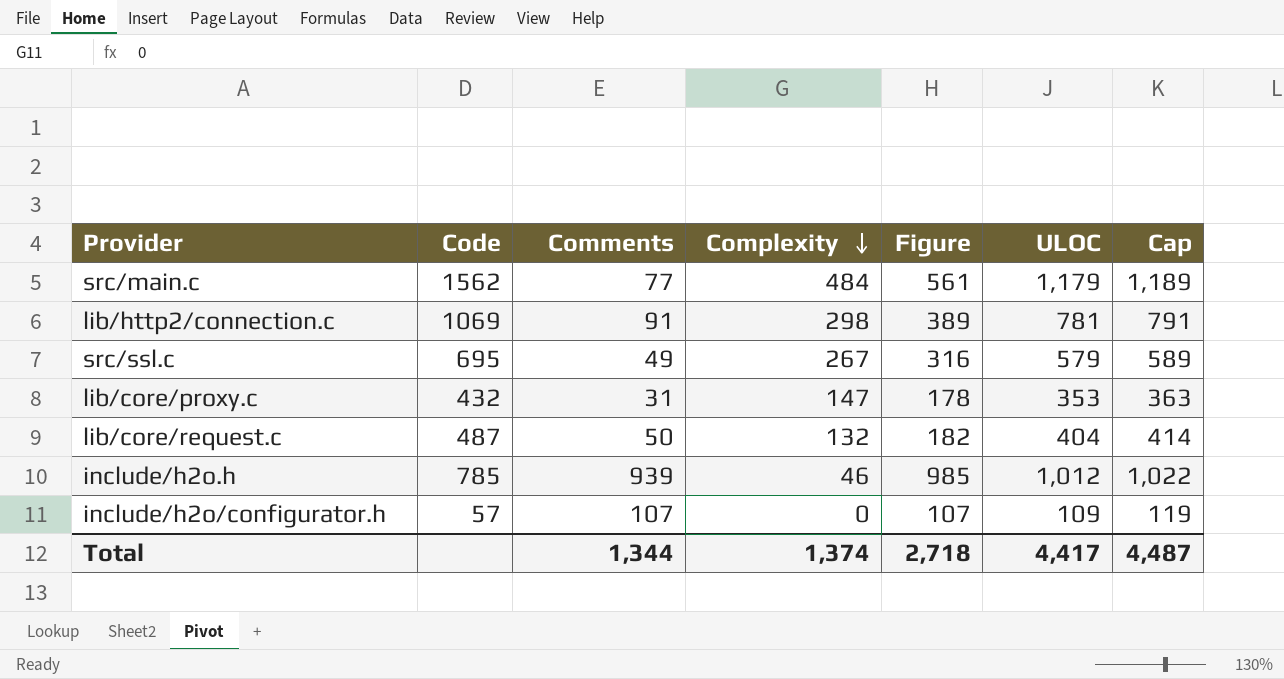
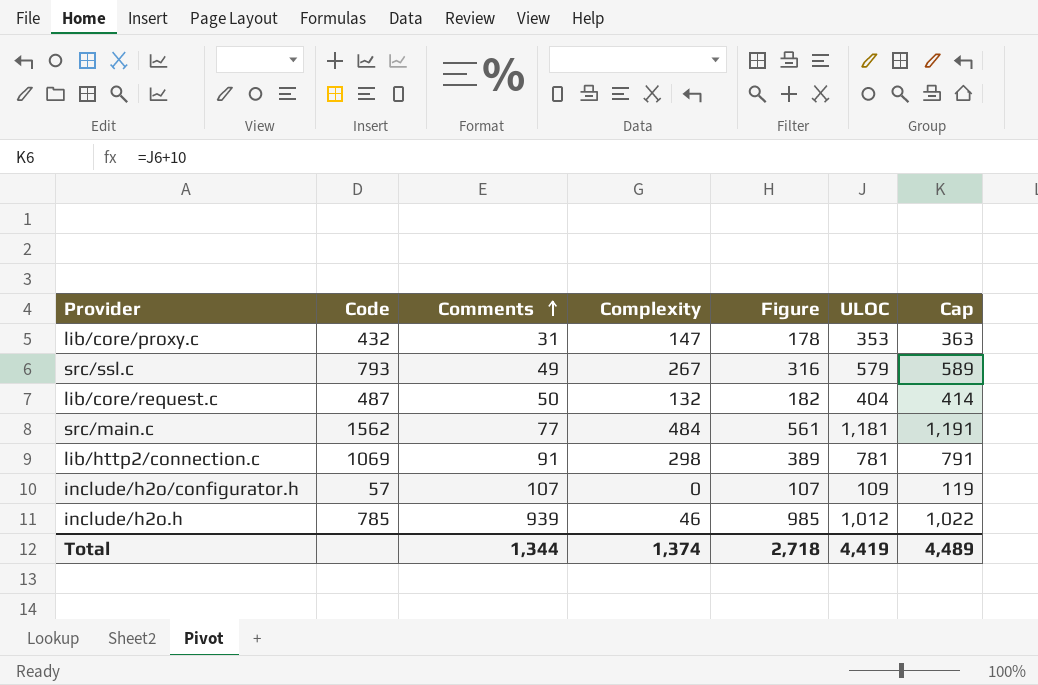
row order: Complexity descending -> Comments ascending
src/ssl.c | Code: 695 -> 793
src/main.c | ULOC: 1,179 -> 1,181
src/main.c | Cap: 1,189 -> 1,191
Total | ULOC: 4,417 -> 4,419
Total | Cap: 4,487 -> 4,489

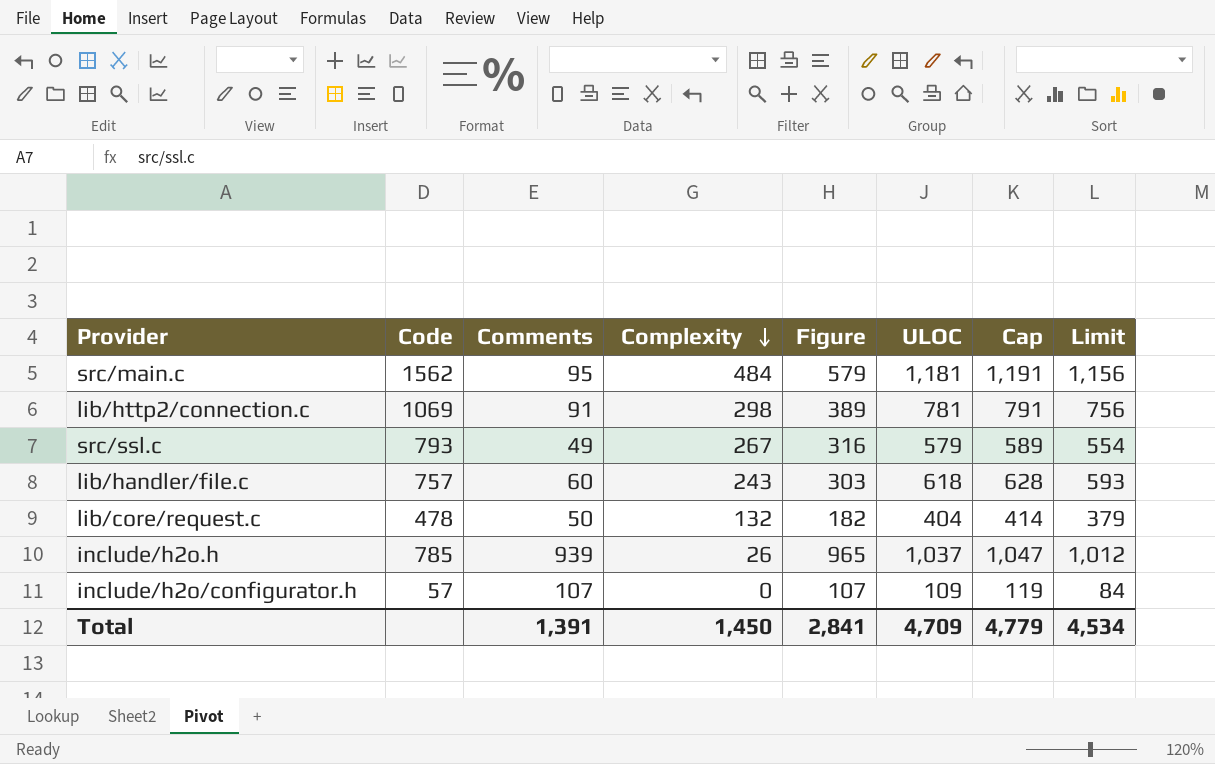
row order: Comments ascending -> Complexity descending
column Limit | formula: none -> [ULOC] - 25
row lib/core/proxy.c: 432 | 31 | 147 | 178 | 353 | 363 -> none
src/main.c | Comments: 77 -> 95
src/main.c | Figure: 561 -> 579
row lib/handler/file.c: none -> 757 | 60 | 243 | 303 | 618 | 628 | 593
lib/core/request.c | Code: 487 -> 478
include/h2o.h | Complexity: 46 -> 26
include/h2o.h | Figure: 985 -> 965
include/h2o.h | ULOC: 1,012 -> 1,037
include/h2o.h | Cap: 1,022 -> 1,047
Total | Comments: 1,344 -> 1,391
Total | Complexity: 1,374 -> 1,450
Total | Figure: 2,718 -> 2,841
Total | ULOC: 4,419 -> 4,709
Total | Cap: 4,489 -> 4,779

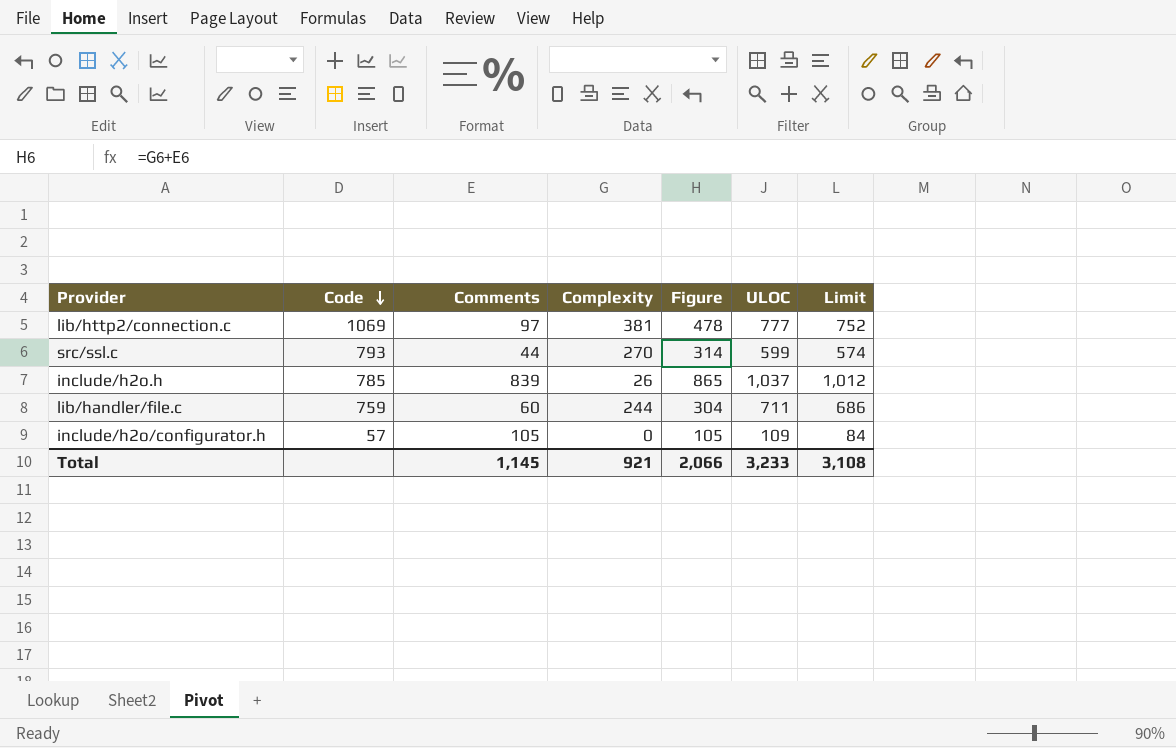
row order: Complexity descending -> Code descending
column Cap | formula: [ULOC] + 10 -> none
row src/main.c: 1562 | 95 | 484 | 579 | 1,181 | 1,191 | 1,156 -> none
row lib/core/request.c: 478 | 50 | 132 | 182 | 404 | 414 | 379 -> none
lib/http2/connection.c | Comments: 91 -> 97
lib/http2/connection.c | Complexity: 298 -> 381
lib/http2/connection.c | Figure: 389 -> 478
lib/http2/connection.c | ULOC: 781 -> 777
lib/http2/connection.c | Limit: 756 -> 752
src/ssl.c | Comments: 49 -> 44
src/ssl.c | Complexity: 267 -> 270
src/ssl.c | Figure: 316 -> 314
src/ssl.c | ULOC: 579 -> 599
src/ssl.c | Limit: 554 -> 574
include/h2o.h | Comments: 939 -> 839
include/h2o.h | Figure: 965 -> 865
lib/handler/file.c | Code: 757 -> 759
lib/handler/file.c | Complexity: 243 -> 244
lib/handler/file.c | Figure: 303 -> 304
lib/handler/file.c | ULOC: 618 -> 711
lib/handler/file.c | Limit: 593 -> 686
include/h2o/configurator.h | Comments: 107 -> 105
include/h2o/configurator.h | Figure: 107 -> 105
Total | Comments: 1,391 -> 1,145
Total | Complexity: 1,450 -> 921
Total | Figure: 2,841 -> 2,066
Total | ULOC: 4,709 -> 3,233
Total | Limit: 4,534 -> 3,108

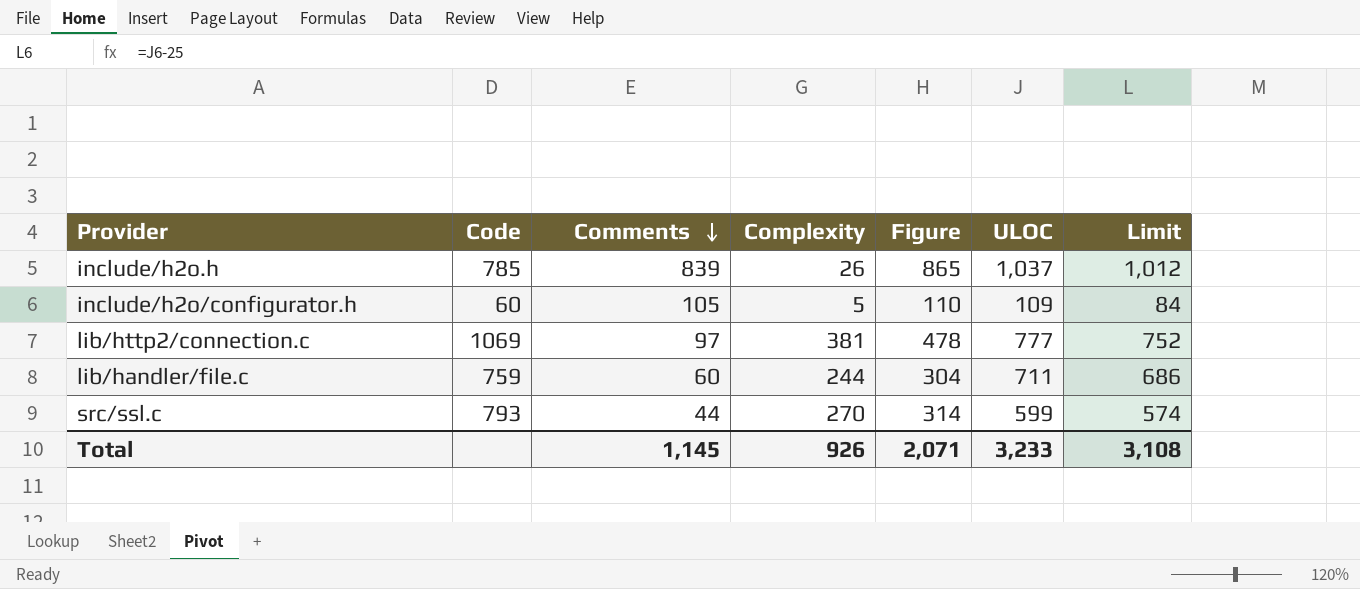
row order: Code descending -> Comments descending
include/h2o/configurator.h | Code: 57 -> 60
include/h2o/configurator.h | Complexity: 0 -> 5
include/h2o/configurator.h | Figure: 105 -> 110
Total | Complexity: 921 -> 926
Total | Figure: 2,066 -> 2,071

